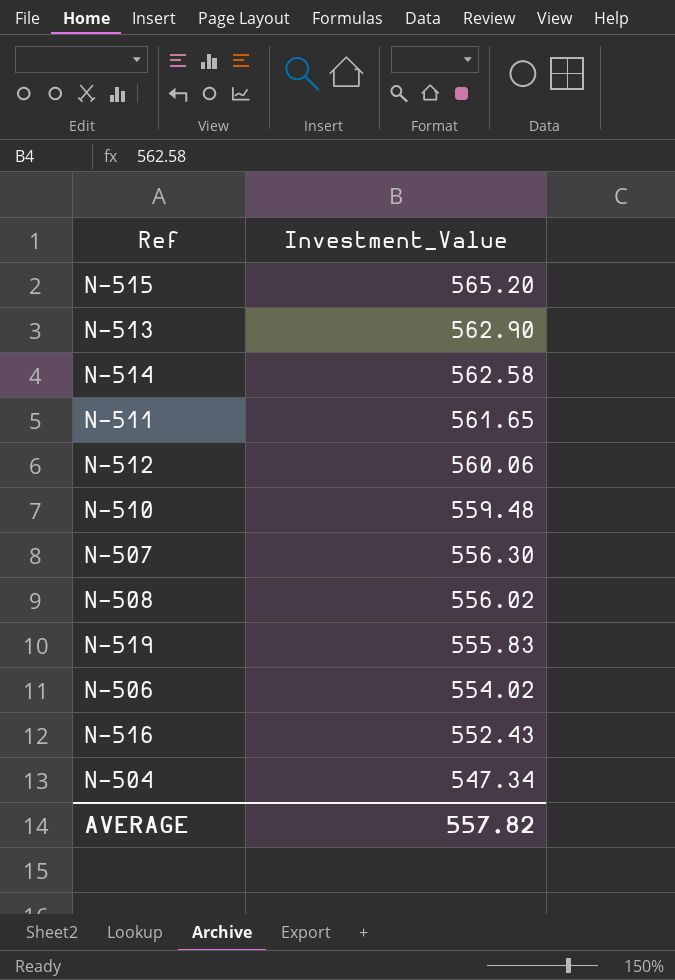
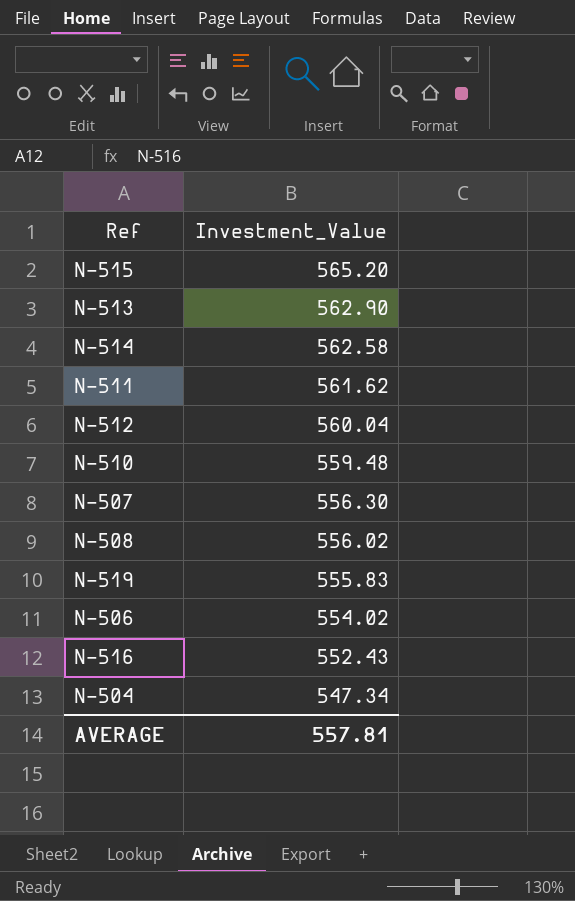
N-511 | Investment_Value: 561.65 -> 561.62
N-512 | Investment_Value: 560.06 -> 560.04
AVERAGE | Investment_Value: 557.82 -> 557.81

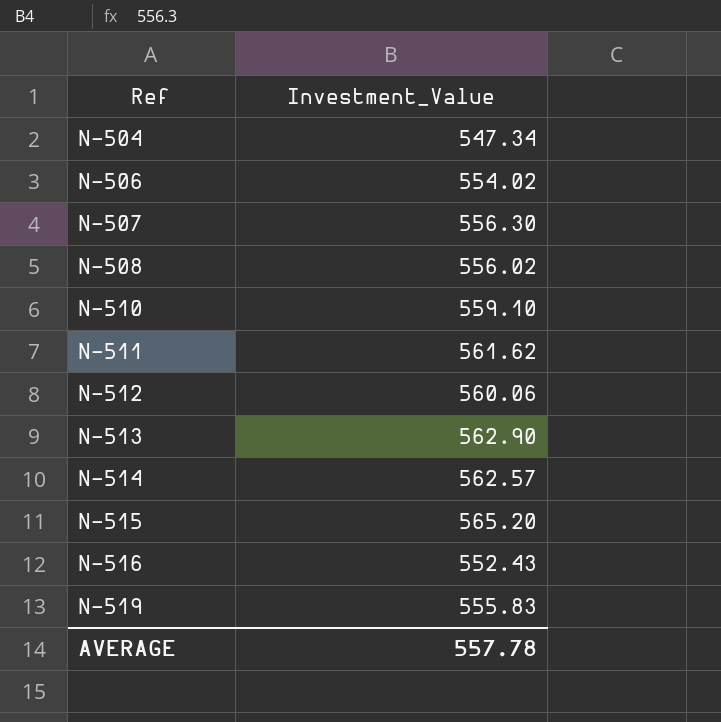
row order: Investment_Value descending -> Ref ascending
N-510 | Investment_Value: 559.48 -> 559.10
N-512 | Investment_Value: 560.04 -> 560.06
N-514 | Investment_Value: 562.58 -> 562.57
AVERAGE | Investment_Value: 557.81 -> 557.78

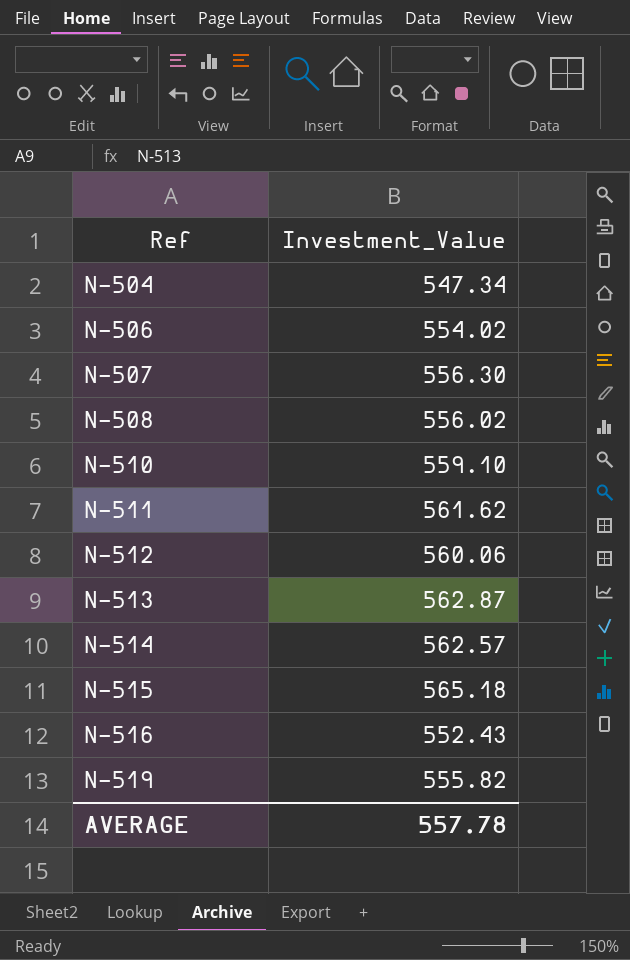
N-513 | Investment_Value: 562.90 -> 562.87
N-515 | Investment_Value: 565.20 -> 565.18
N-519 | Investment_Value: 555.83 -> 555.82

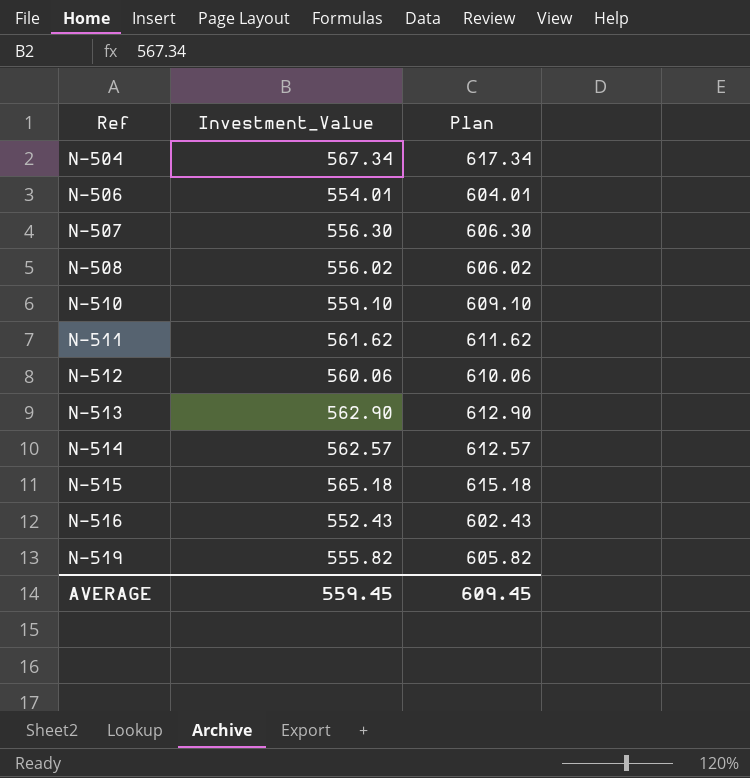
column Plan | formula: none -> [Investment_Value] + 50
N-504 | Investment_Value: 547.34 -> 567.34
N-506 | Investment_Value: 554.02 -> 554.01
N-513 | Investment_Value: 562.87 -> 562.90
AVERAGE | Investment_Value: 557.78 -> 559.45

